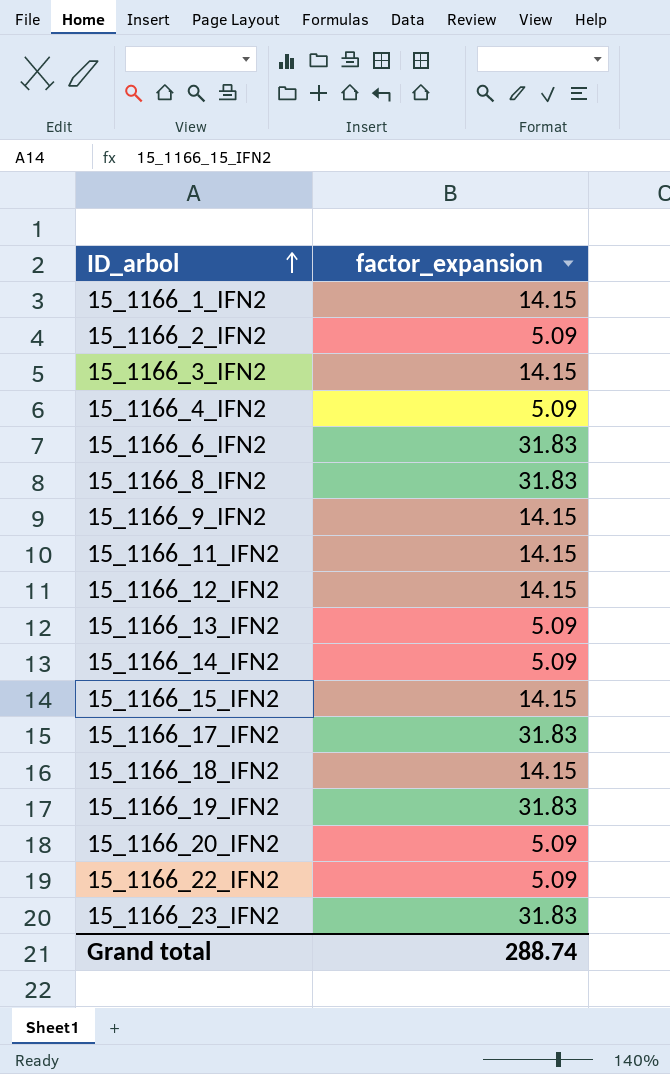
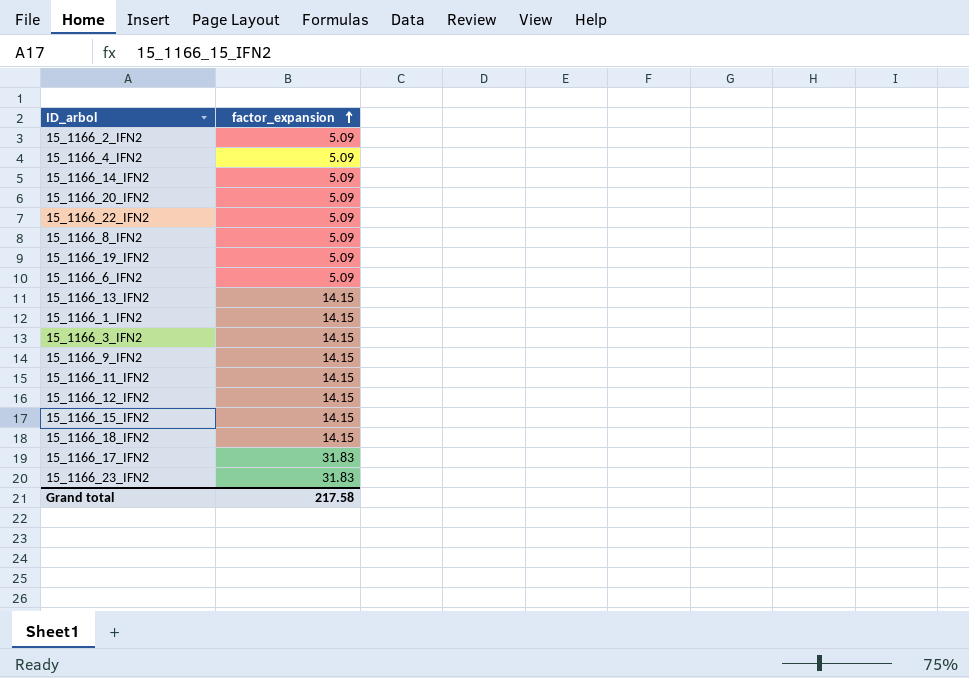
row order: ID_arbol ascending -> factor_expansion ascending
15_1166_8_IFN2 | factor_expansion: 31.83 -> 5.09
15_1166_19_IFN2 | factor_expansion: 31.83 -> 5.09
15_1166_6_IFN2 | factor_expansion: 31.83 -> 5.09
15_1166_13_IFN2 | factor_expansion: 5.09 -> 14.15
Grand total | factor_expansion: 288.74 -> 217.58

